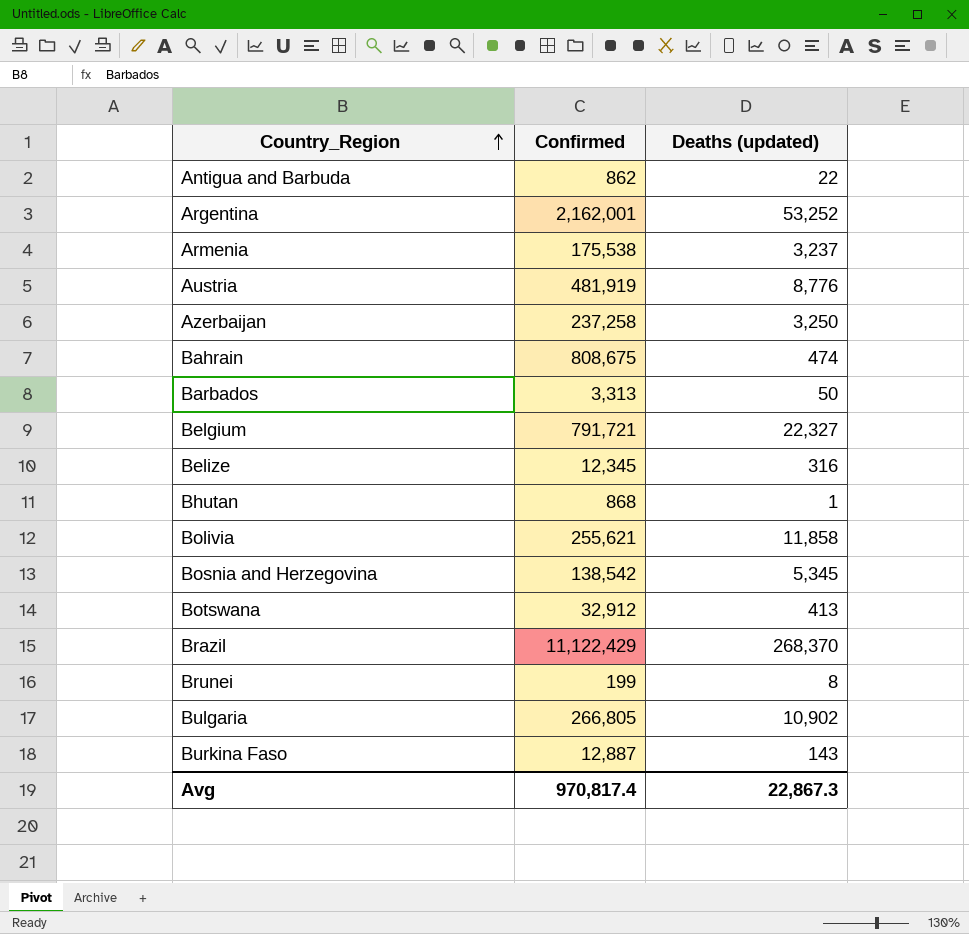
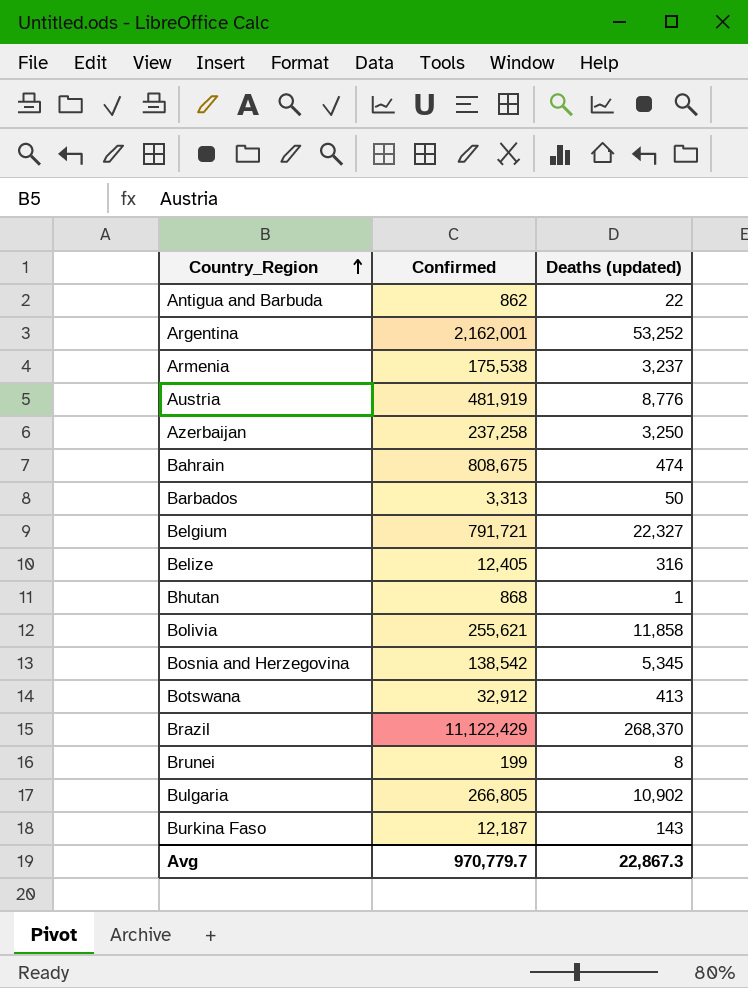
Belize | Confirmed: 12,345 -> 12,405
Burkina Faso | Confirmed: 12,887 -> 12,187
Avg | Confirmed: 970,817.4 -> 970,779.7

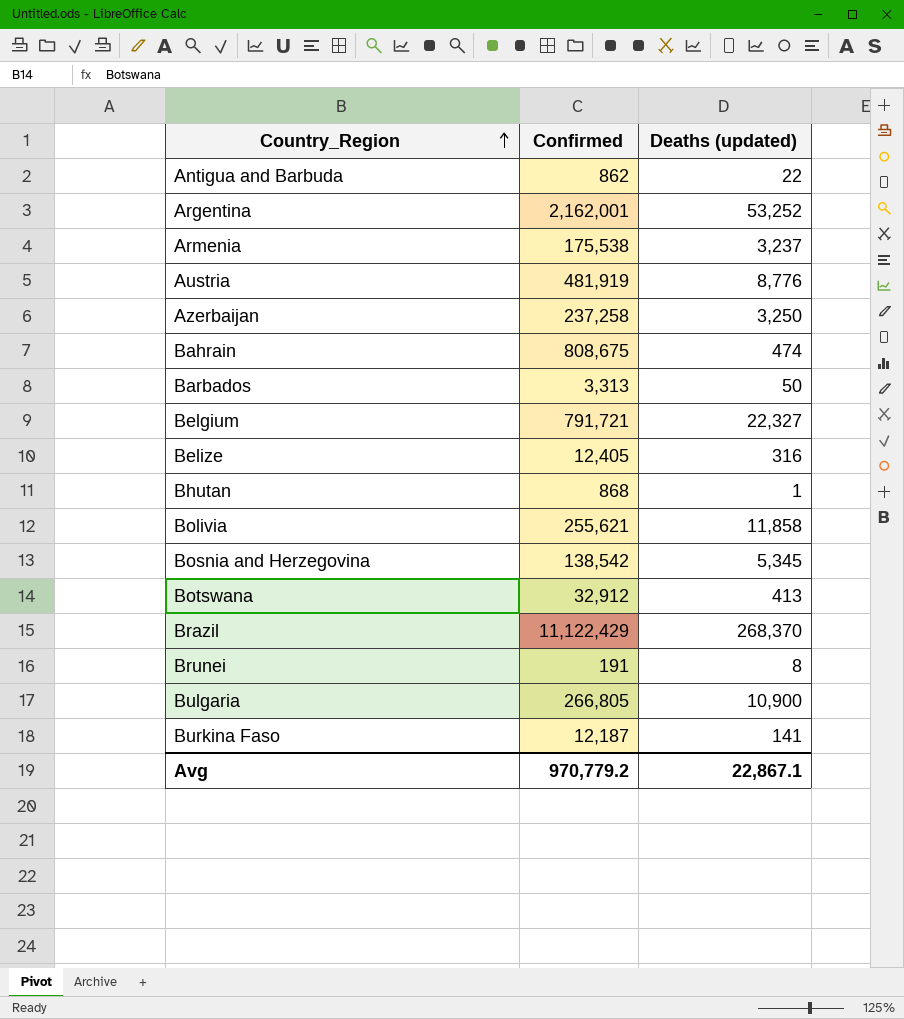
Brunei | Confirmed: 199 -> 191
Bulgaria | Deaths (updated): 10,902 -> 10,900
Burkina Faso | Deaths (updated): 143 -> 141
Avg | Confirmed: 970,779.7 -> 970,779.2
Avg | Deaths (updated): 22,867.3 -> 22,867.1

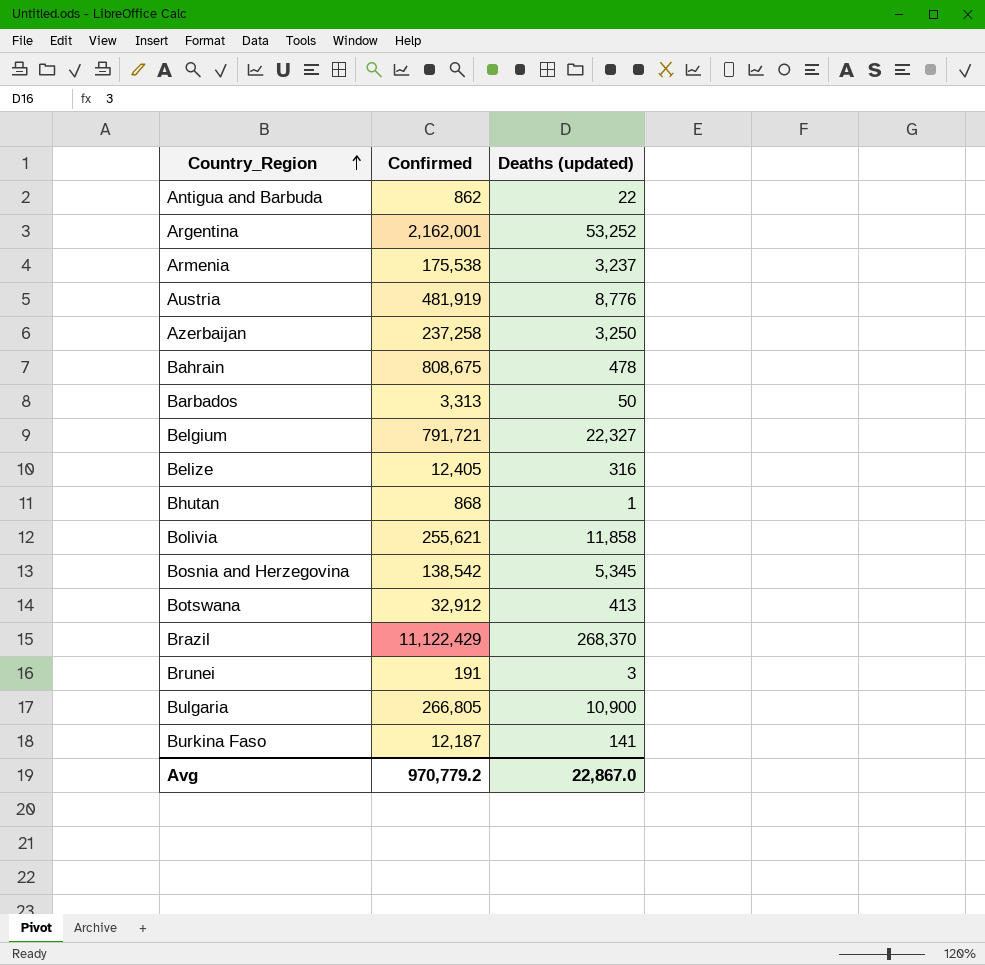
Bahrain | Deaths (updated): 474 -> 478
Brunei | Deaths (updated): 8 -> 3
Avg | Deaths (updated): 22,867.1 -> 22,867.0

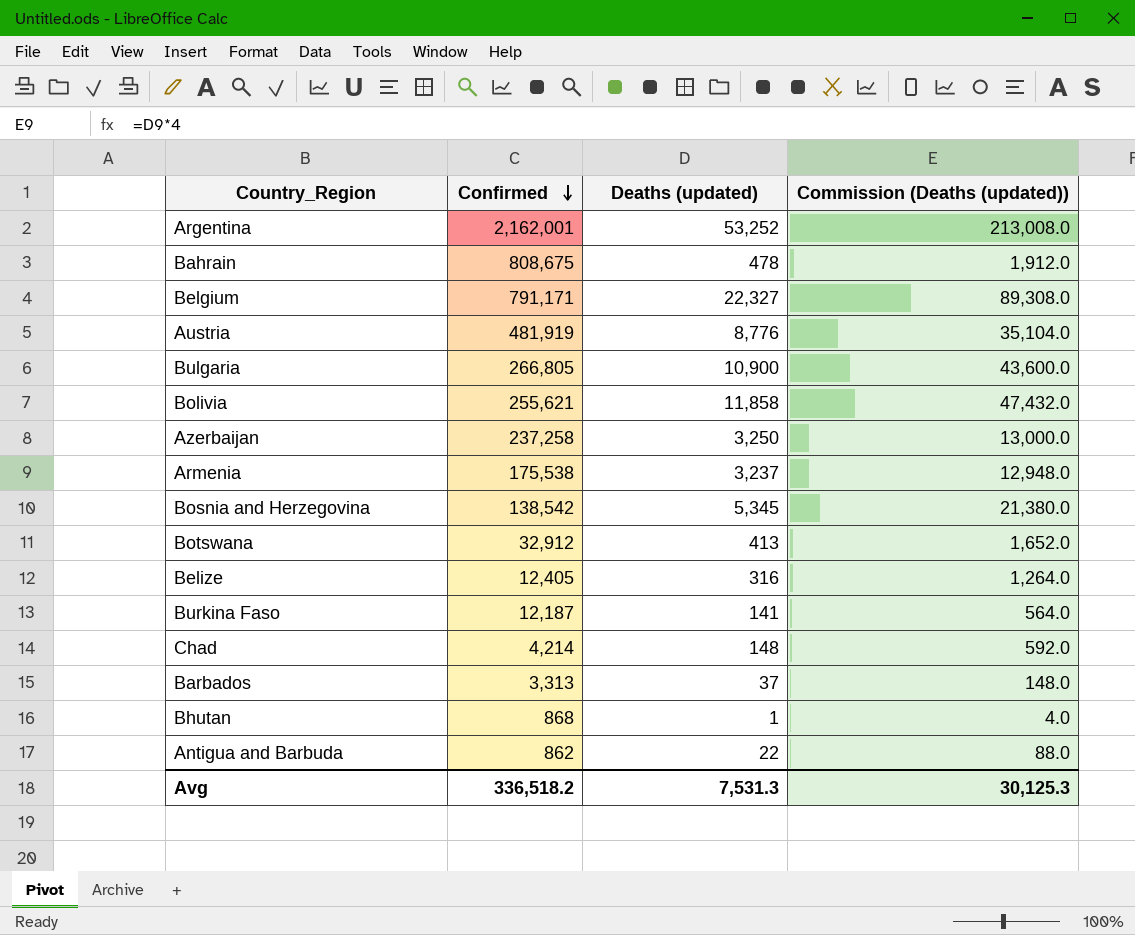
row order: Country_Region ascending -> Confirmed descending
column Commission (Deaths (updated)) | formula: none -> [Deaths (updated)] * 4
row Brazil: 11,122,429 | 268,370 -> none
row Brunei: 191 | 3 -> none
Belgium | Confirmed: 791,721 -> 791,171
row Chad: none -> 4,214 | 148 | 592.0
Barbados | Deaths (updated): 50 -> 37
Avg | Confirmed: 970,779.2 -> 336,518.2
Avg | Deaths (updated): 22,867.0 -> 7,531.3

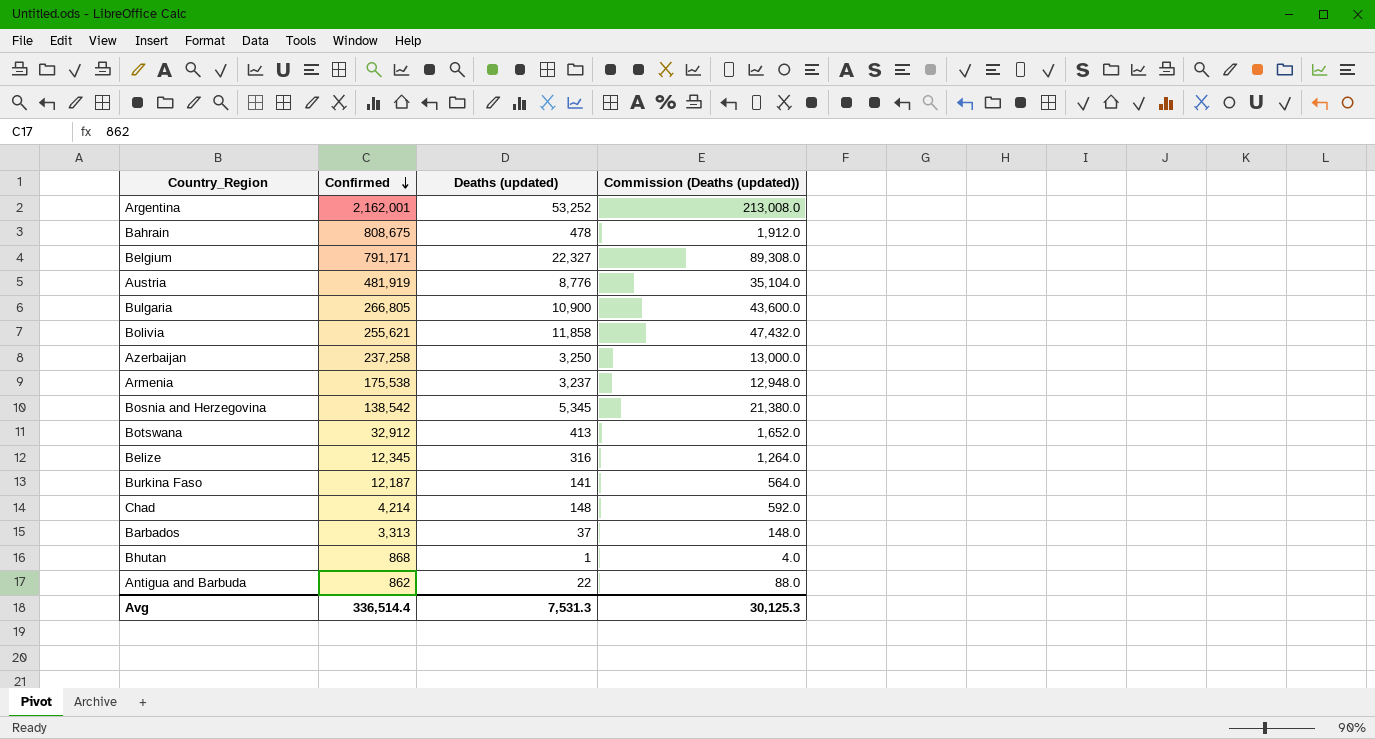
Belize | Confirmed: 12,405 -> 12,345
Avg | Confirmed: 336,518.2 -> 336,514.4

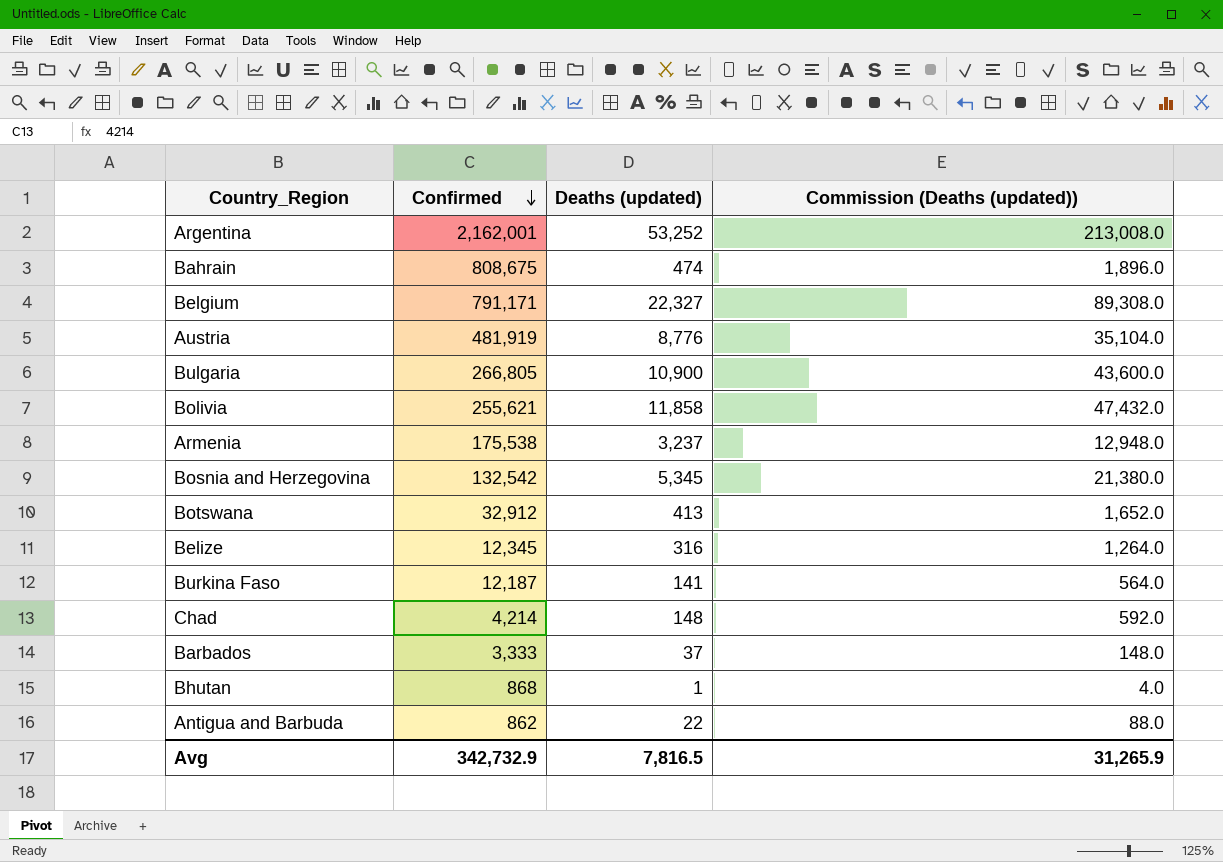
row Azerbaijan: 237,258 | 3,250 | 13,000.0 -> none
Bahrain | Deaths (updated): 478 -> 474
Bahrain | Commission (Deaths (updated)): 1,912.0 -> 1,896.0
Bosnia and Herzegovina | Confirmed: 138,542 -> 132,542
Barbados | Confirmed: 3,313 -> 3,333
Avg | Confirmed: 336,514.4 -> 342,732.9
Avg | Deaths (updated): 7,531.3 -> 7,816.5
Avg | Commission (Deaths (updated)): 30,125.3 -> 31,265.9

